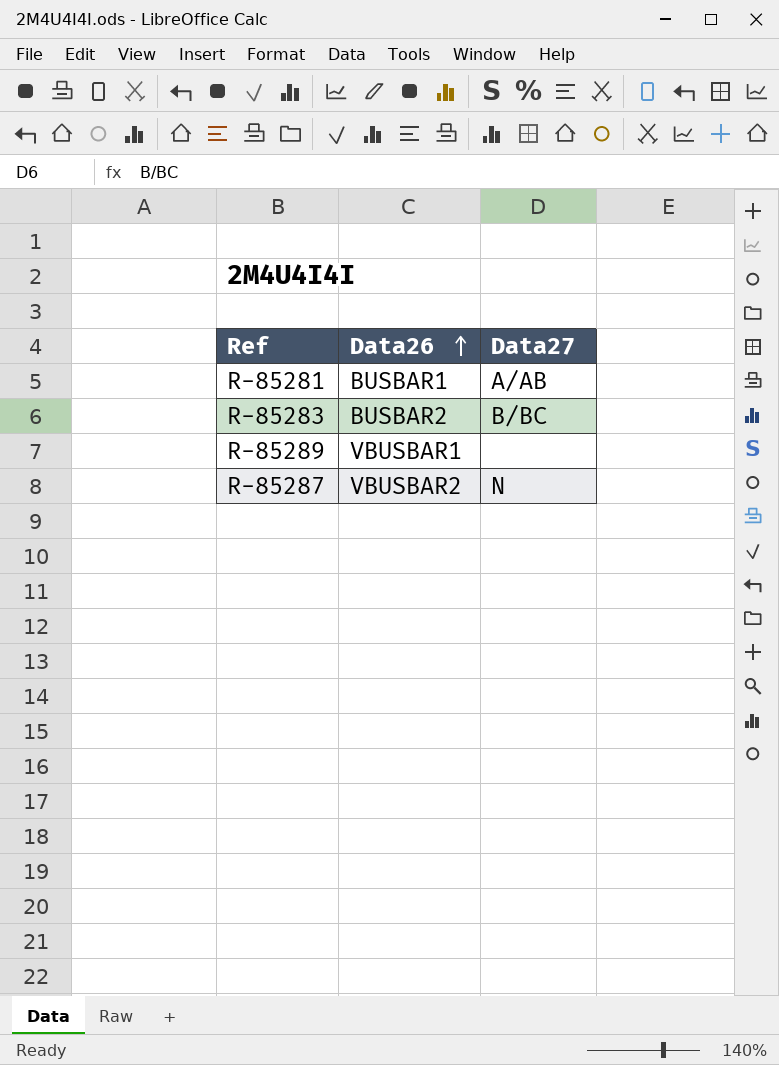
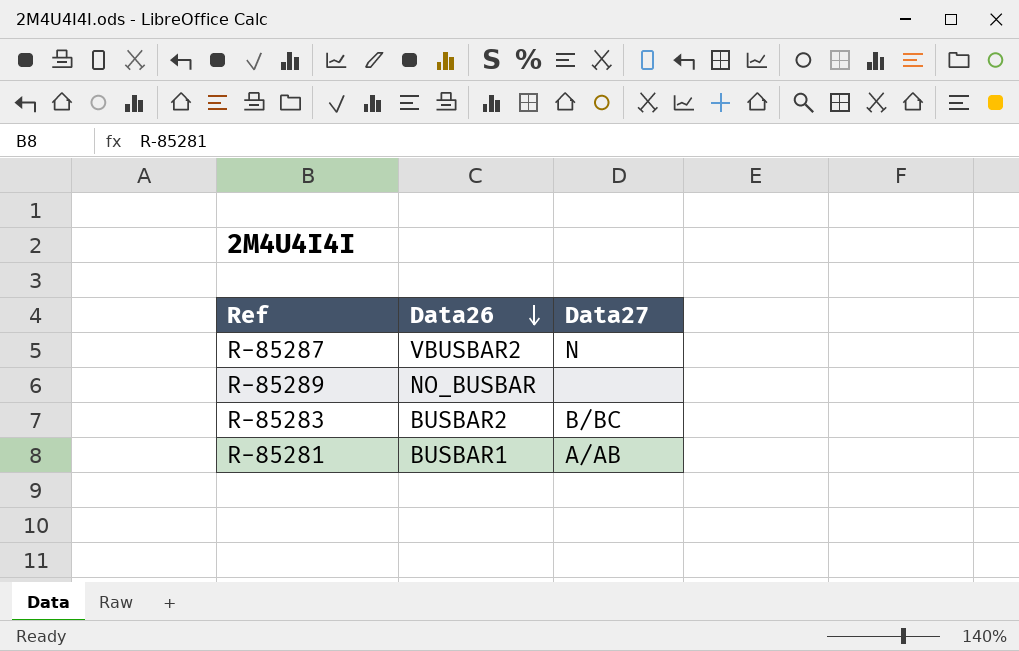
row order: Data26 ascending -> Data26 descending
R-85289 | Data26: VBUSBAR1 -> NO_BUSBAR

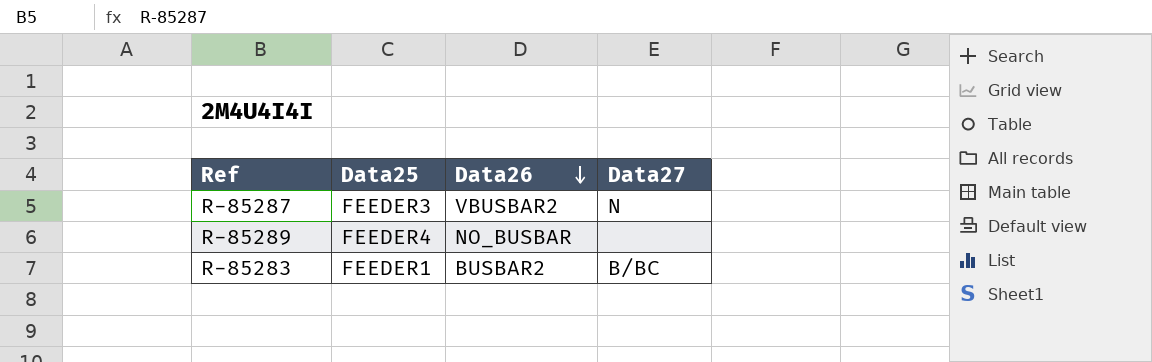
column Data25 | position: none -> 2
row R-85281: BUSBAR1 | A/AB -> none

